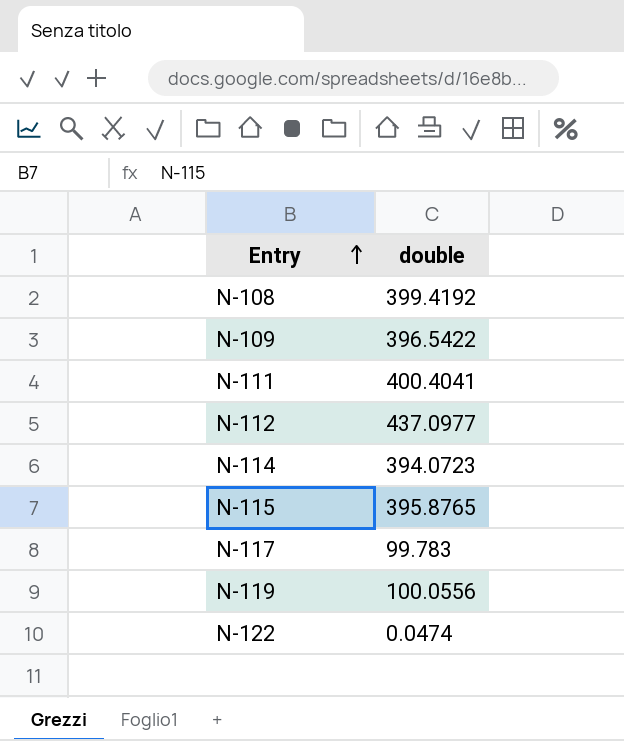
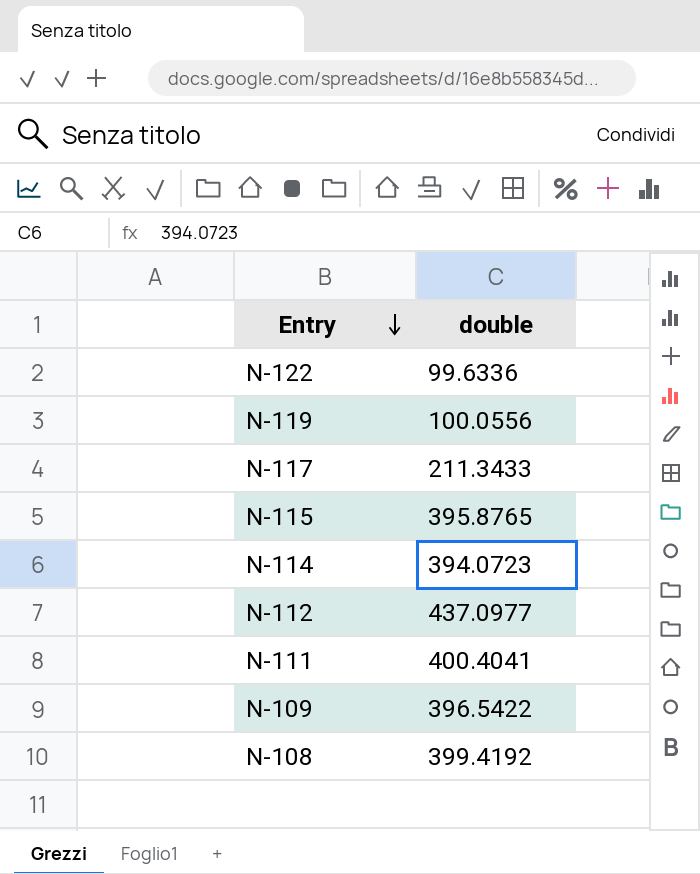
row order: Entry ascending -> Entry descending
N-122 | double: 0.0474 -> 99.6336
N-117 | double: 99.783 -> 211.3433

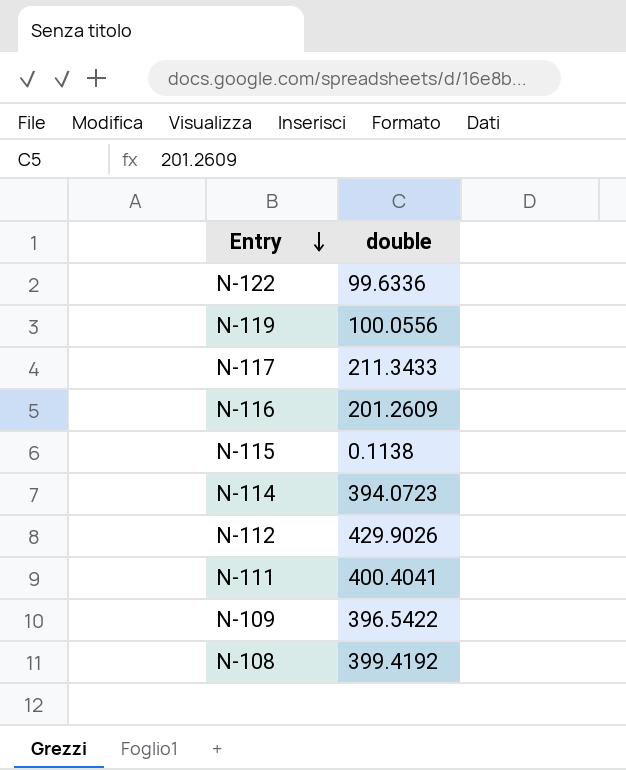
row N-116: none -> 201.2609
N-115 | double: 395.8765 -> 0.1138
N-112 | double: 437.0977 -> 429.9026

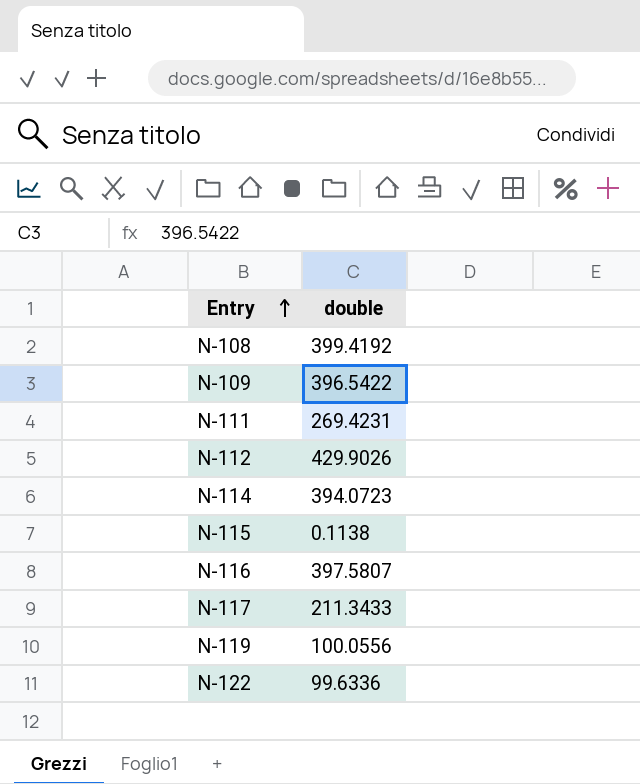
row order: Entry descending -> Entry ascending
N-111 | double: 400.4041 -> 269.4231
N-116 | double: 201.2609 -> 397.5807

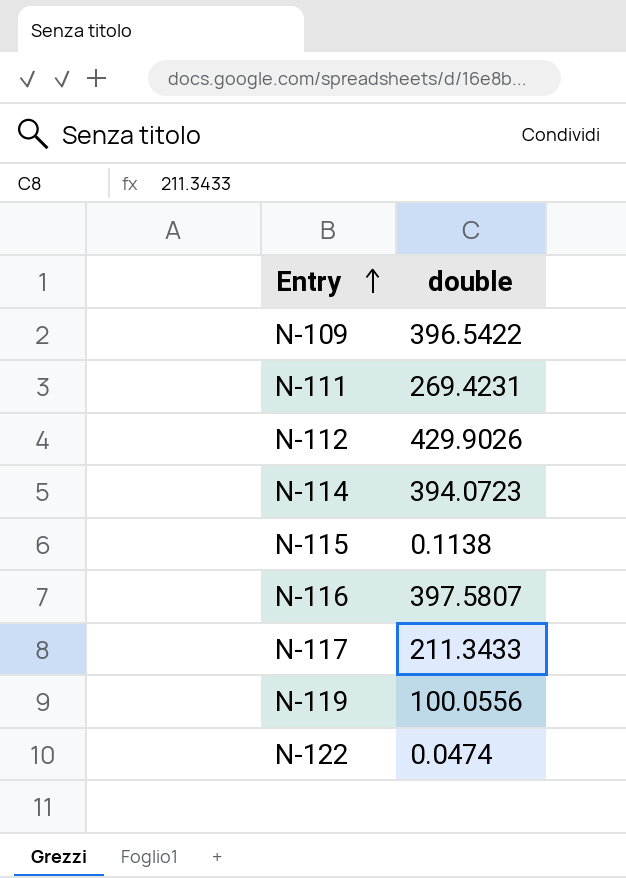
row N-108: 399.4192 -> none
N-122 | double: 99.6336 -> 0.0474

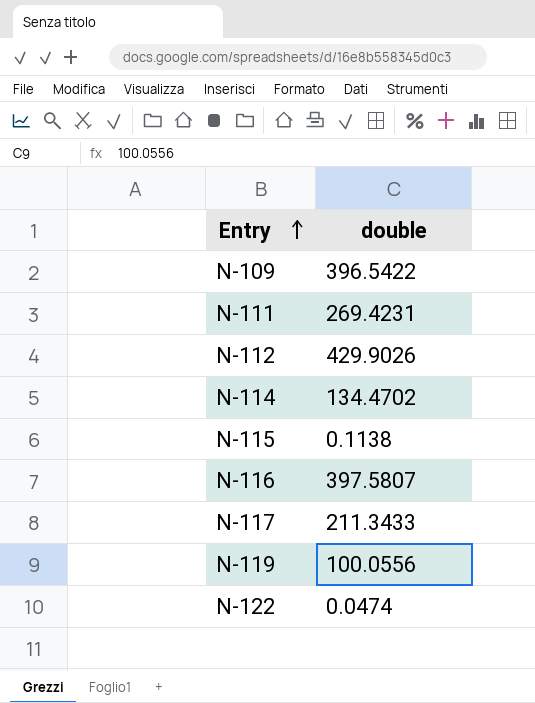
N-114 | double: 394.0723 -> 134.4702

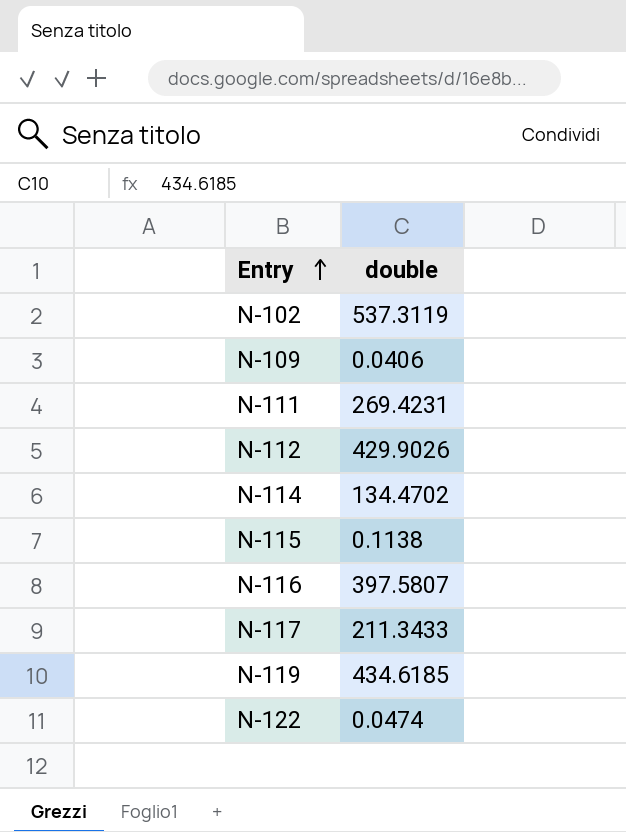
row N-102: none -> 537.3119
N-109 | double: 396.5422 -> 0.0406
N-119 | double: 100.0556 -> 434.6185

